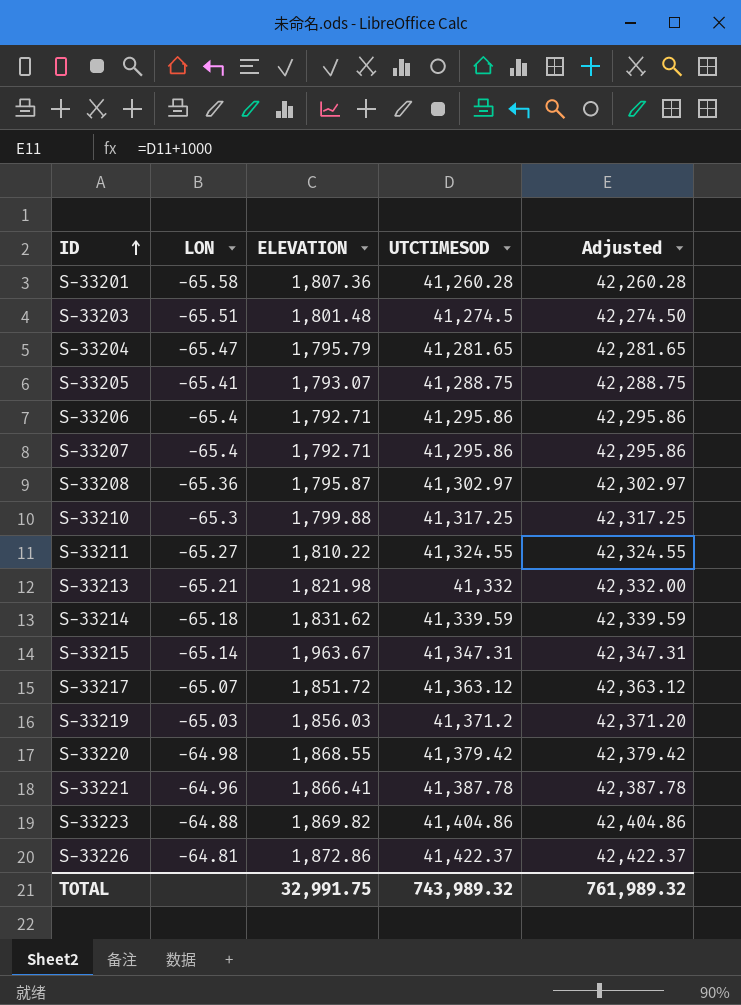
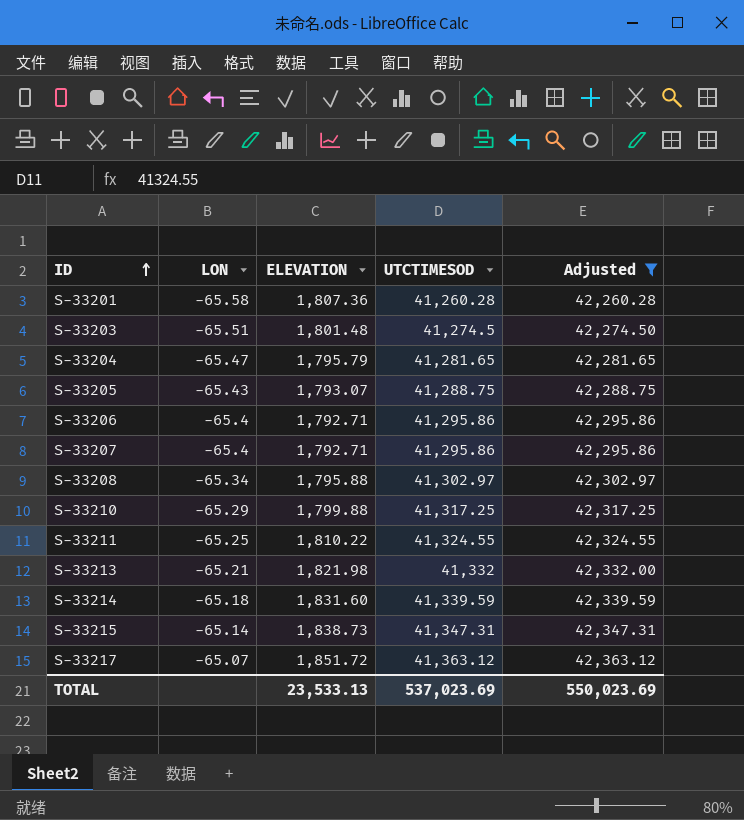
filter: none -> Adjusted <= 42,363.12
S-33205 | LON: -65.41 -> -65.43
S-33208 | LON: -65.36 -> -65.34
S-33208 | ELEVATION: 1,795.87 -> 1,795.88
S-33210 | LON: -65.3 -> -65.29
S-33211 | LON: -65.27 -> -65.25
S-33214 | ELEVATION: 1,831.62 -> 1,831.60
S-33215 | ELEVATION: 1,963.67 -> 1,838.73
TOTAL | ELEVATION: 32,991.75 -> 23,533.13
TOTAL | UTCTIMESOD: 743,989.32 -> 537,023.69
TOTAL | Adjusted: 761,989.32 -> 550,023.69

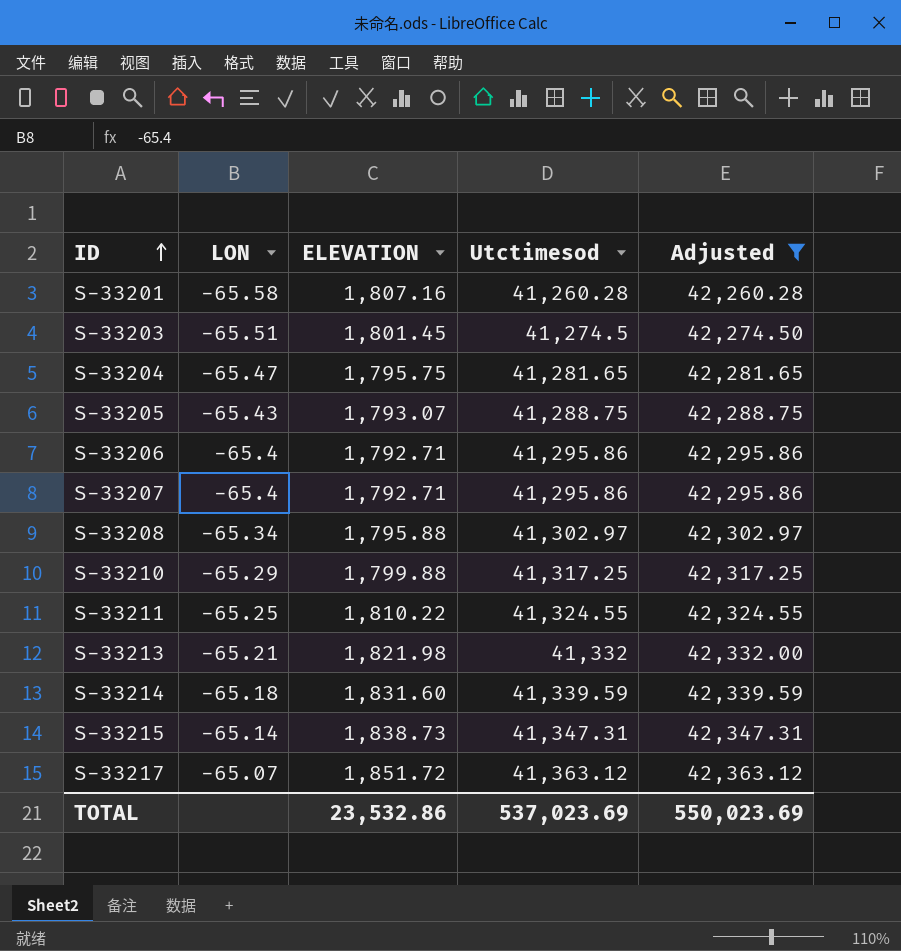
column name: UTCTIMESOD -> Utctimesod
S-33201 | ELEVATION: 1,807.36 -> 1,807.16
S-33203 | ELEVATION: 1,801.48 -> 1,801.45
S-33204 | ELEVATION: 1,795.79 -> 1,795.75
TOTAL | ELEVATION: 23,533.13 -> 23,532.86

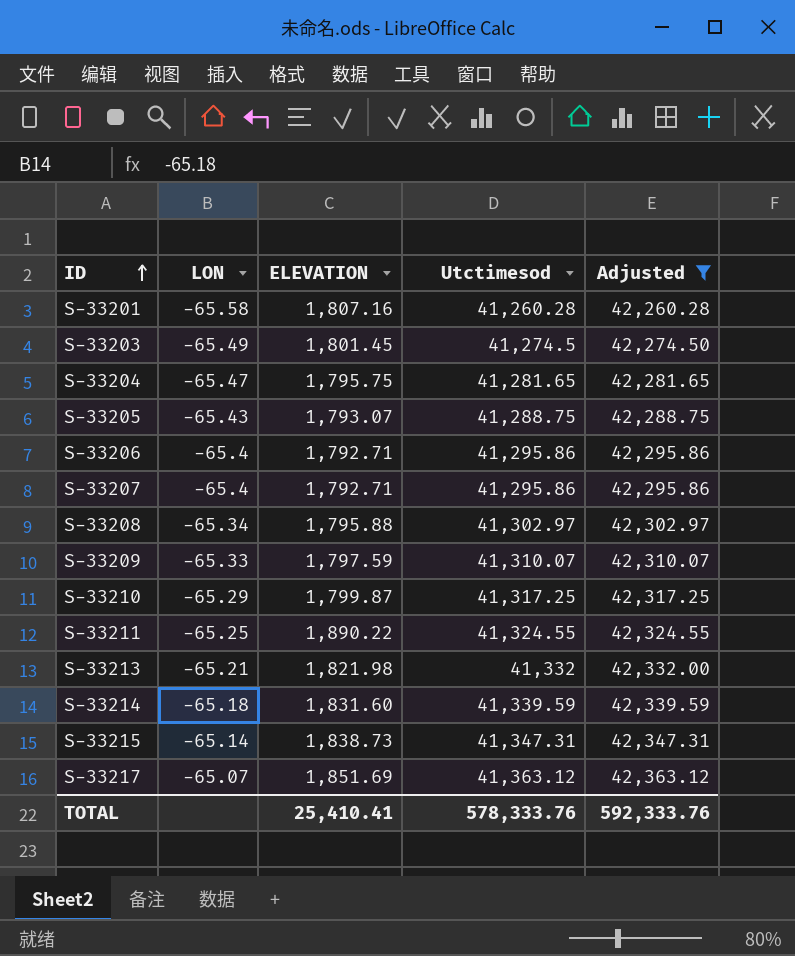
S-33203 | LON: -65.51 -> -65.49
row S-33209: none -> -65.33 | 1,797.59 | 41,310.07 | 42,310.07
S-33210 | ELEVATION: 1,799.88 -> 1,799.87
S-33211 | ELEVATION: 1,810.22 -> 1,890.22
S-33217 | ELEVATION: 1,851.72 -> 1,851.69
TOTAL | ELEVATION: 23,532.86 -> 25,410.41
TOTAL | Utctimesod: 537,023.69 -> 578,333.76
TOTAL | Adjusted: 550,023.69 -> 592,333.76

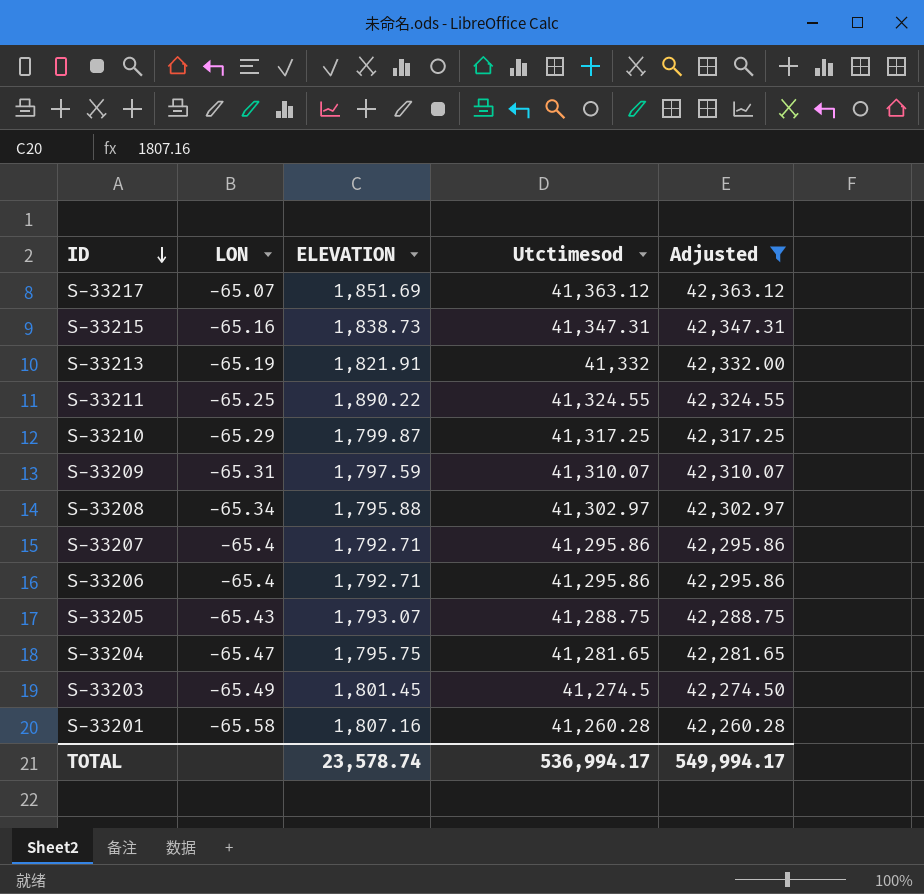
row order: ID ascending -> ID descending
row S-33214: -65.18 | 1,831.60 | 41,339.59 | 42,339.59 -> none
S-33215 | LON: -65.14 -> -65.16
S-33213 | LON: -65.21 -> -65.19
S-33213 | ELEVATION: 1,821.98 -> 1,821.91
S-33209 | LON: -65.33 -> -65.31
TOTAL | ELEVATION: 25,410.41 -> 23,578.74
TOTAL | Utctimesod: 578,333.76 -> 536,994.17
TOTAL | Adjusted: 592,333.76 -> 549,994.17

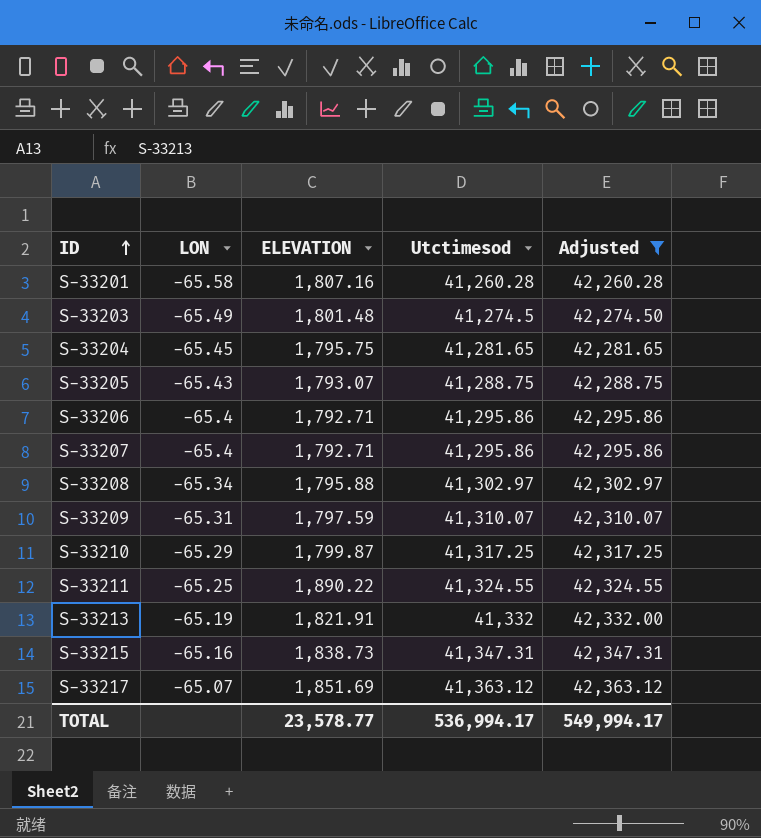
row order: ID descending -> ID ascending
S-33203 | ELEVATION: 1,801.45 -> 1,801.48
S-33204 | LON: -65.47 -> -65.45
TOTAL | ELEVATION: 23,578.74 -> 23,578.77

